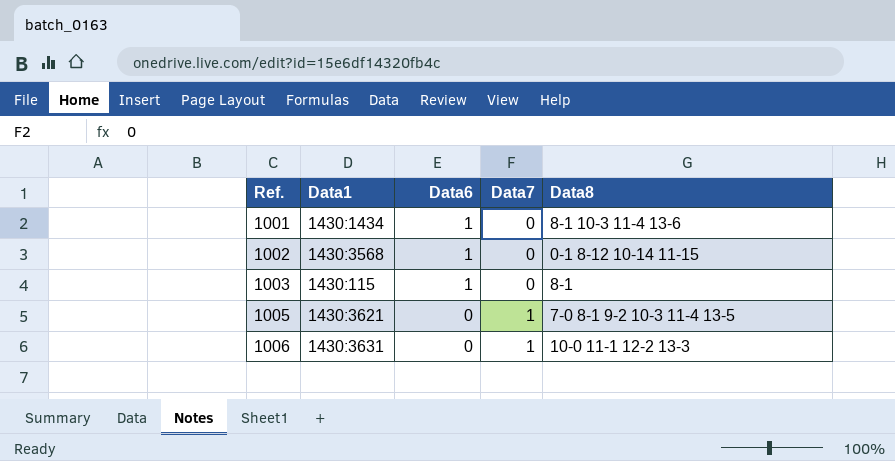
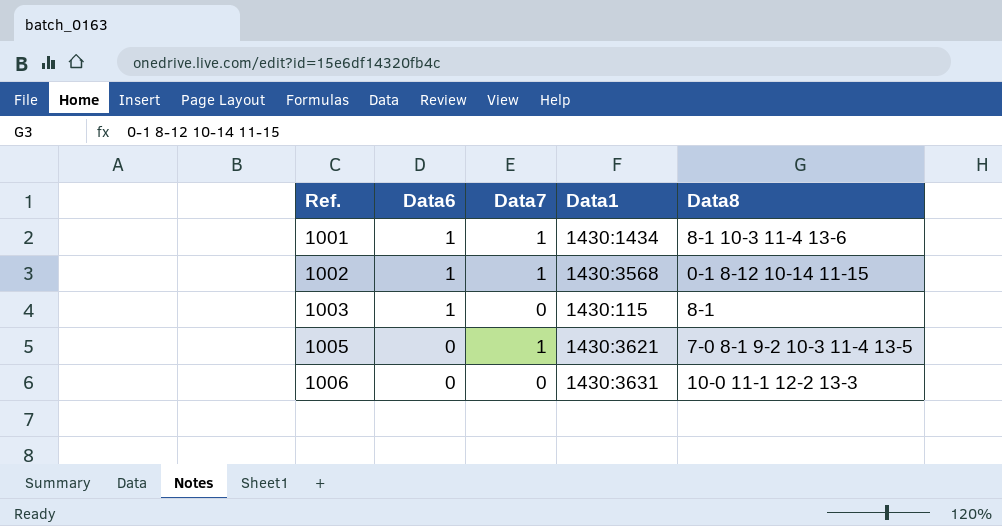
column Data1 | position: 2 -> 4
1001 | Data7: 0 -> 1
1002 | Data7: 0 -> 1
1006 | Data7: 1 -> 0

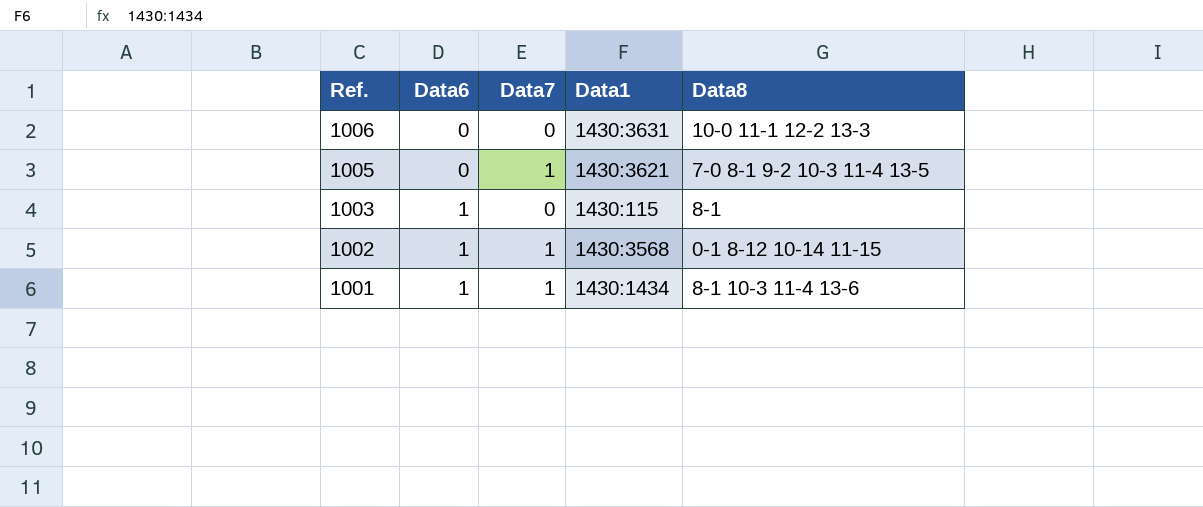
row order: Ref. ascending -> Ref. descending

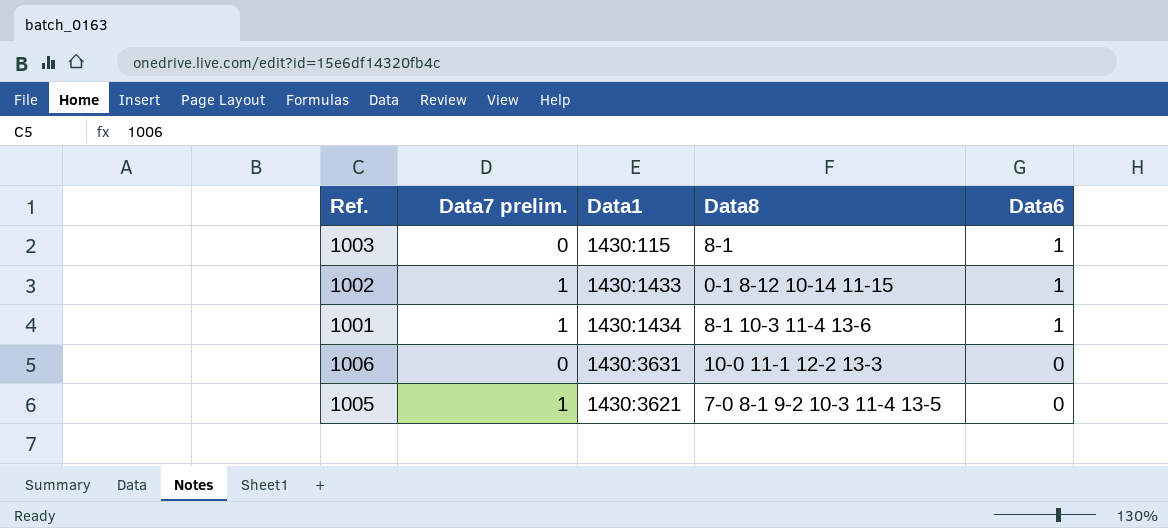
row order: Ref. descending -> Data6 descending
column name: Data7 -> Data7 prelim.
column Data6 | position: 2 -> 5
1002 | Data1: 1430:3568 -> 1430:1433

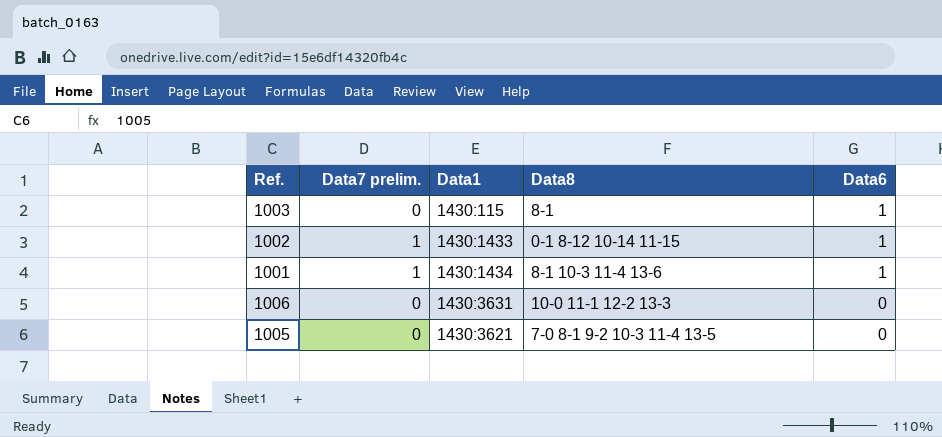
1005 | Data7 prelim.: 1 -> 0

